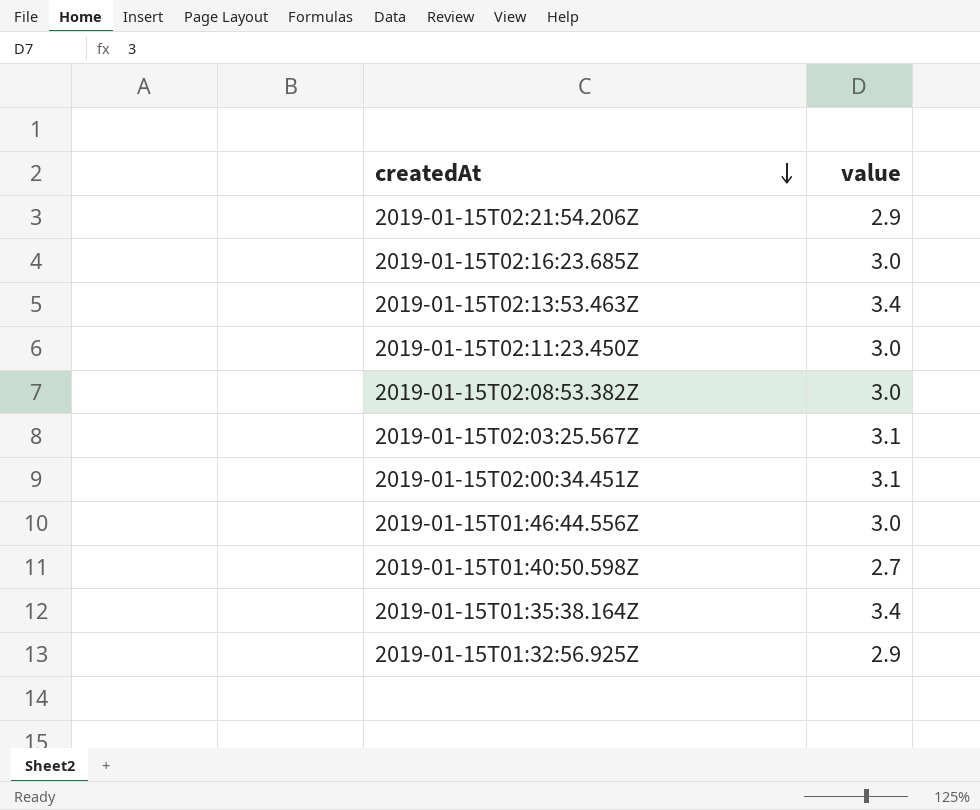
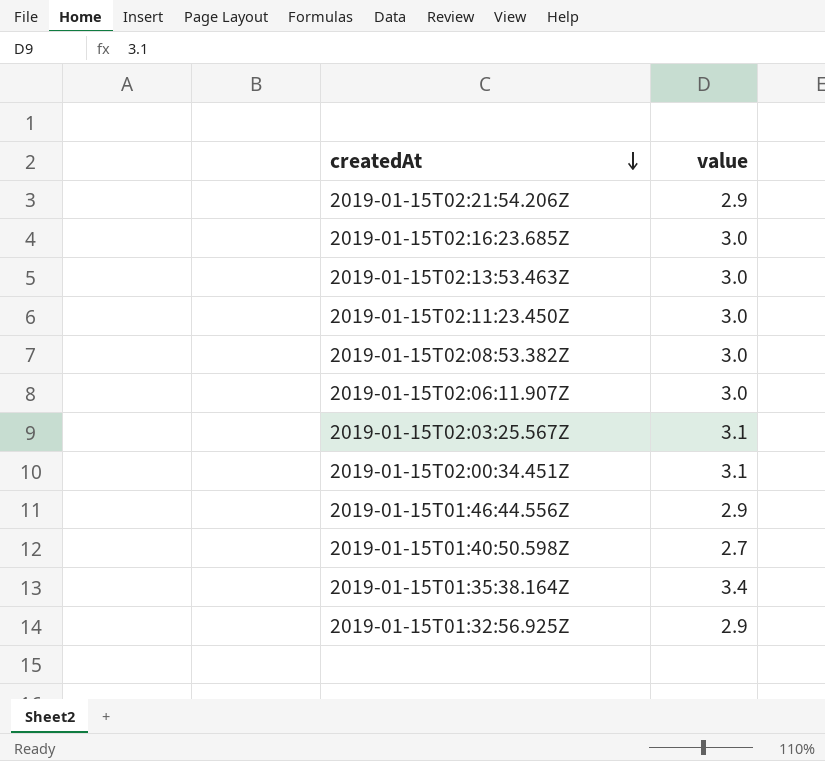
2019-01-15T02:13:53.463Z | value: 3.4 -> 3.0
row 2019-01-15T02:06:11.907Z: none -> 3.0
2019-01-15T01:46:44.556Z | value: 3.0 -> 2.9

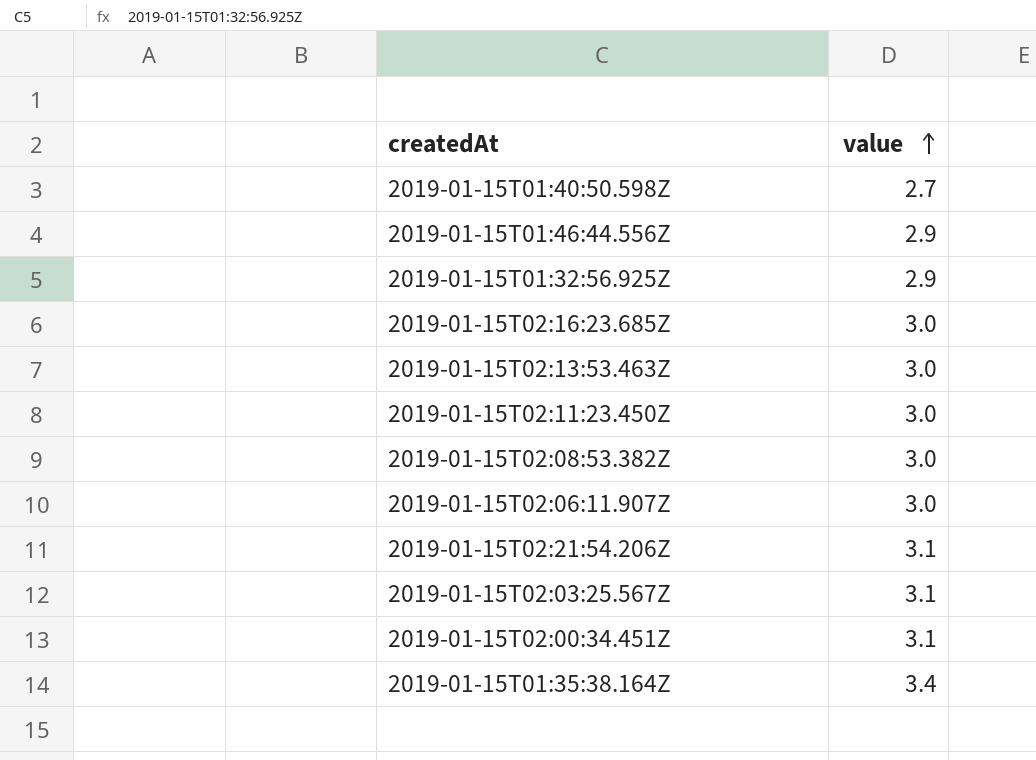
row order: createdAt descending -> value ascending
2019-01-15T02:21:54.206Z | value: 2.9 -> 3.1

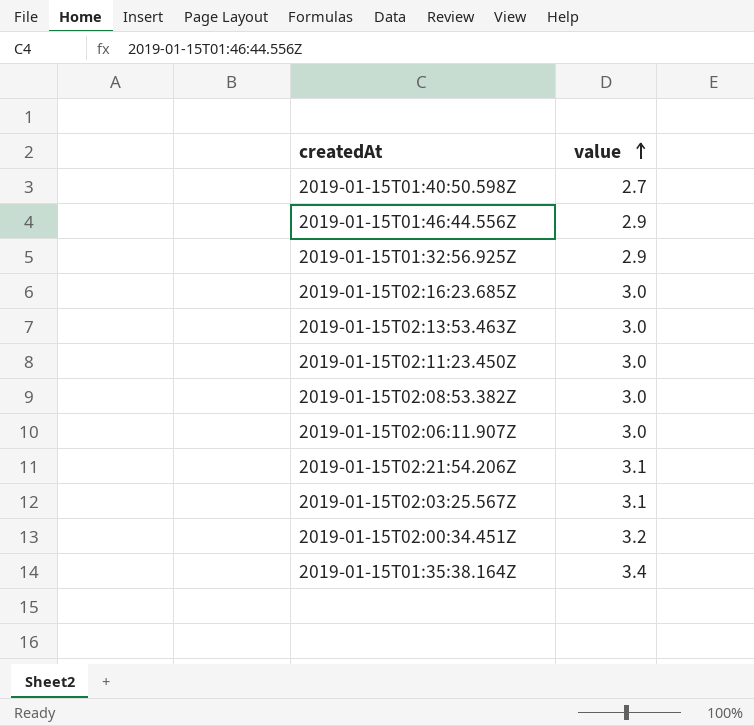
2019-01-15T02:00:34.451Z | value: 3.1 -> 3.2

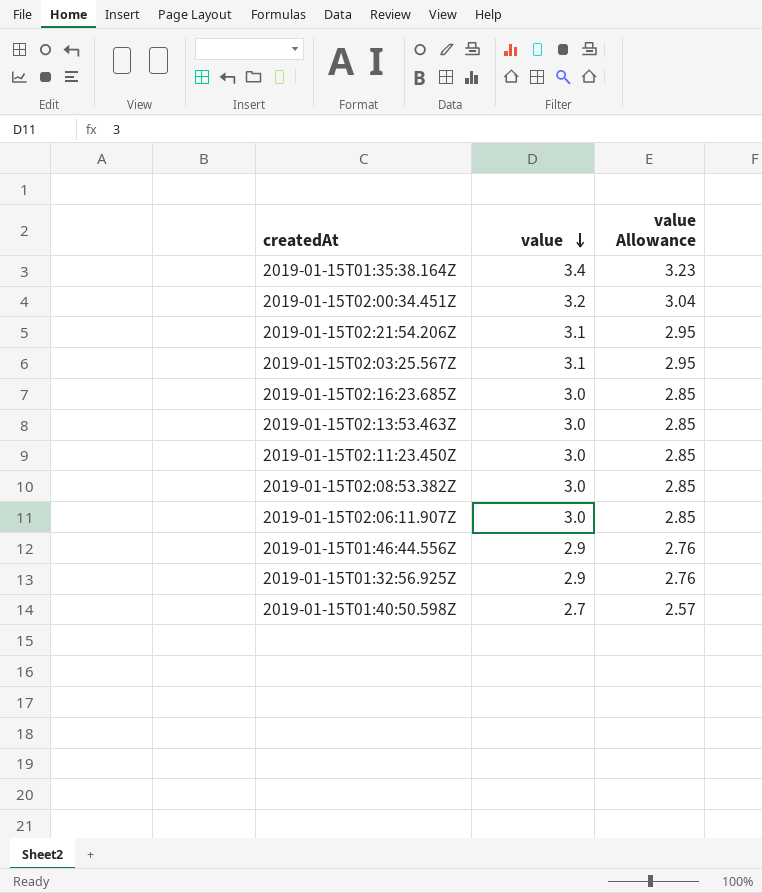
row order: value ascending -> value descending
column value Allowance | formula: none -> [value] * 0.95

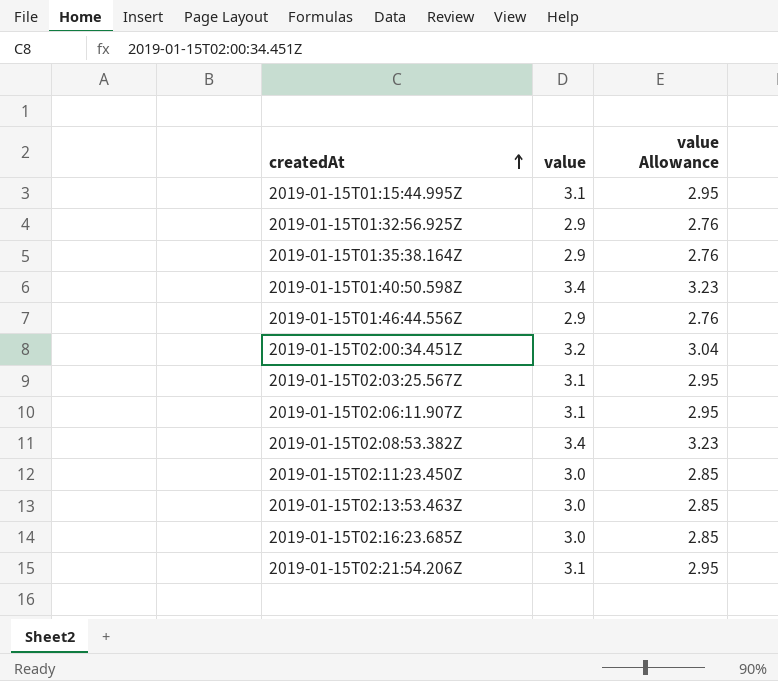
row order: value descending -> createdAt ascending
row 2019-01-15T01:15:44.995Z: none -> 3.1 | 2.95
2019-01-15T01:35:38.164Z | value: 3.4 -> 2.9
2019-01-15T01:35:38.164Z | value Allowance: 3.23 -> 2.76
2019-01-15T01:40:50.598Z | value: 2.7 -> 3.4
2019-01-15T01:40:50.598Z | value Allowance: 2.57 -> 3.23
2019-01-15T02:06:11.907Z | value: 3.0 -> 3.1
2019-01-15T02:06:11.907Z | value Allowance: 2.85 -> 2.95
2019-01-15T02:08:53.382Z | value: 3.0 -> 3.4
2019-01-15T02:08:53.382Z | value Allowance: 2.85 -> 3.23

